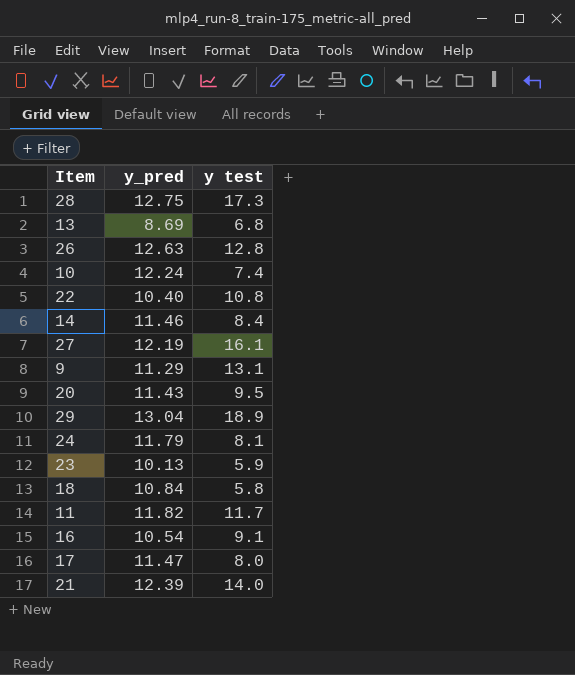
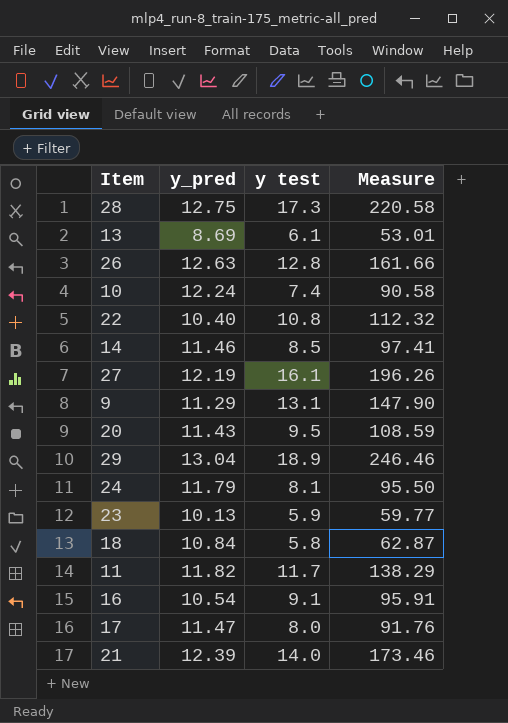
column Measure | formula: none -> [y_pred] * [y test]
13 | y test: 6.8 -> 6.1
14 | y test: 8.4 -> 8.5

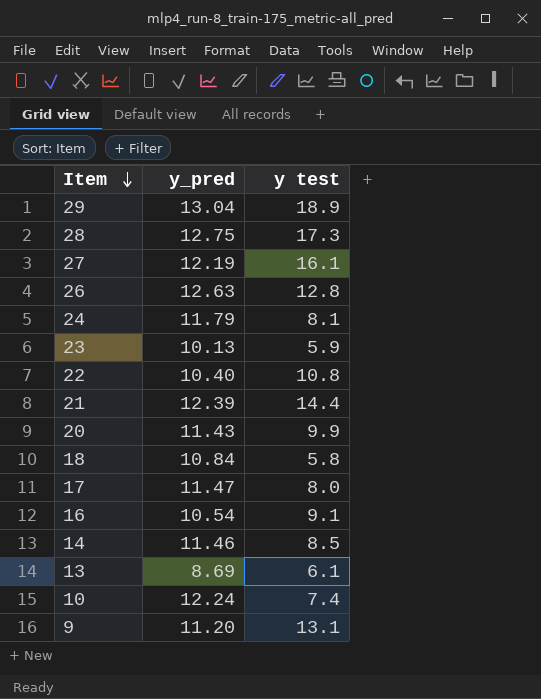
row order: none -> Item descending
column Measure | formula: [y_pred] * [y test] -> none
row 11: 11.82 | 11.7 | 138.29 -> none
21 | y test: 14.0 -> 14.4
20 | y test: 9.5 -> 9.9
9 | y_pred: 11.29 -> 11.20

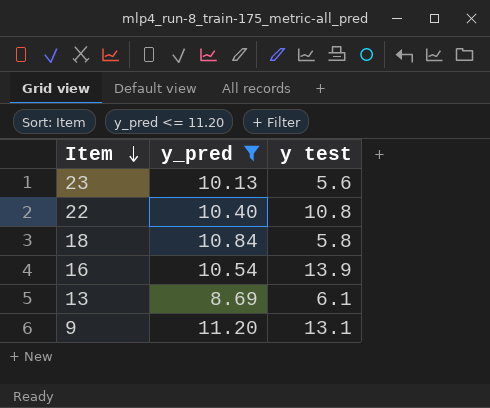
filter: none -> y_pred <= 11.20
23 | y test: 5.9 -> 5.6
16 | y test: 9.1 -> 13.9

